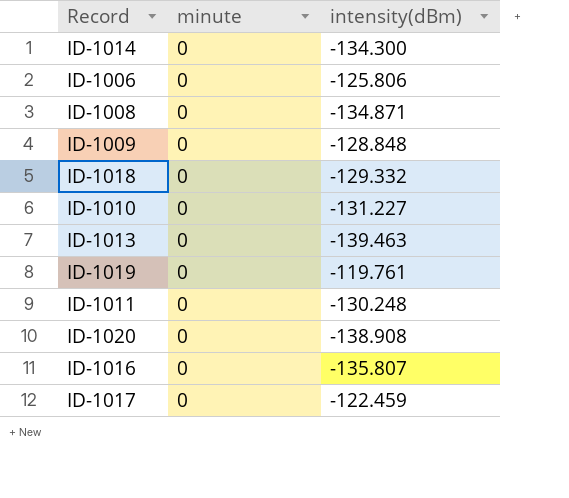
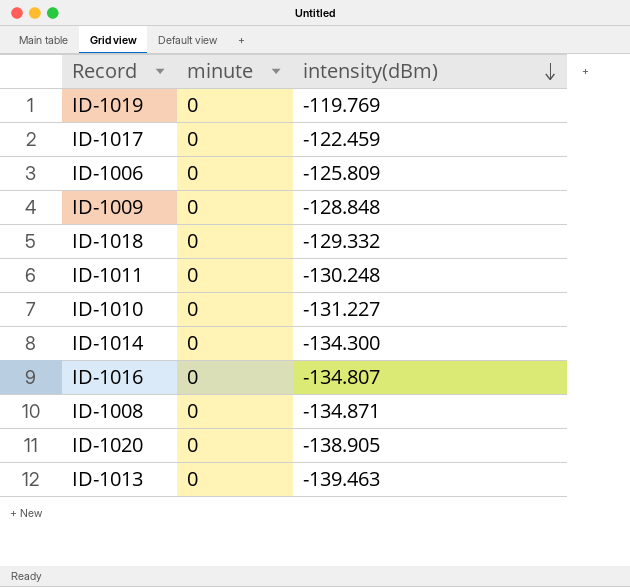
row order: none -> intensity(dBm) descending
ID-1019 | intensity(dBm): -119.761 -> -119.769
ID-1006 | intensity(dBm): -125.806 -> -125.809
ID-1016 | intensity(dBm): -135.807 -> -134.807
ID-1020 | intensity(dBm): -138.908 -> -138.905

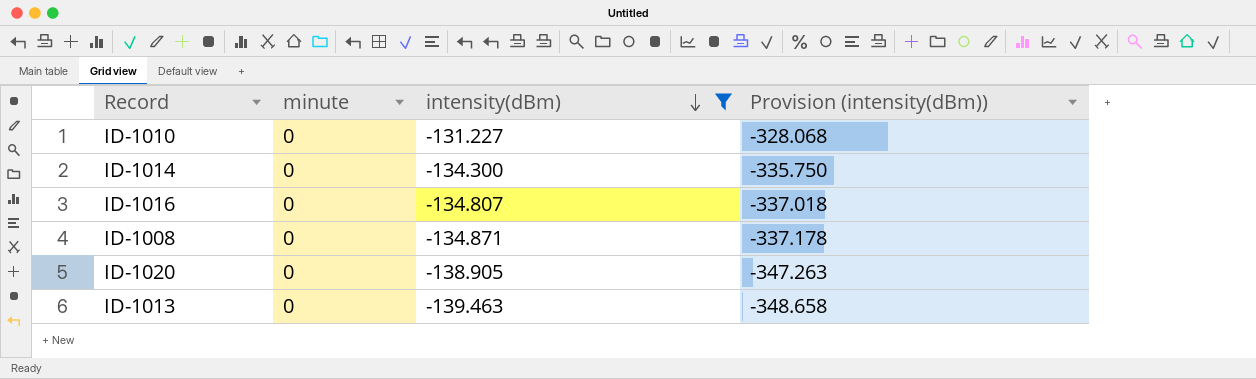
filter: none -> intensity(dBm) <= -131.227
column Provision (intensity(dBm)) | formula: none -> [intensity(dBm)] * 2.5

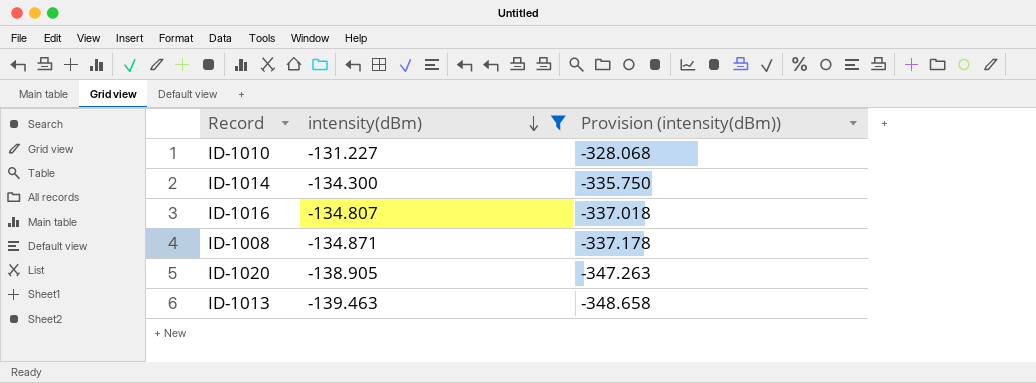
column minute | position: 2 -> none

